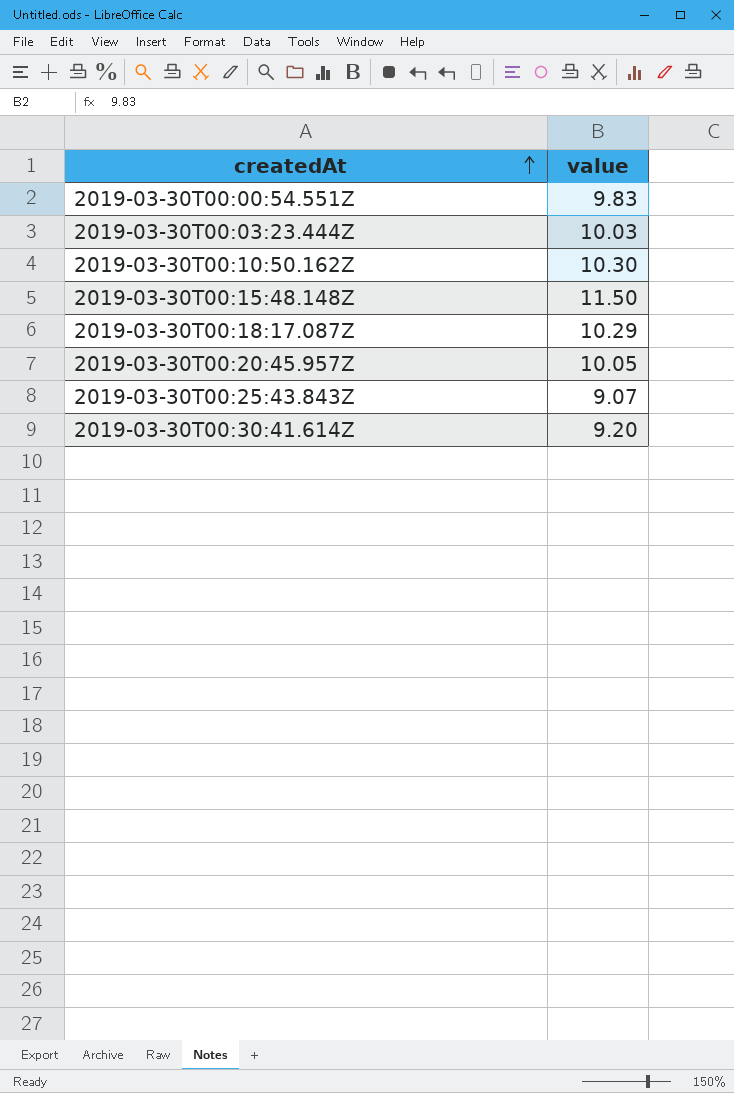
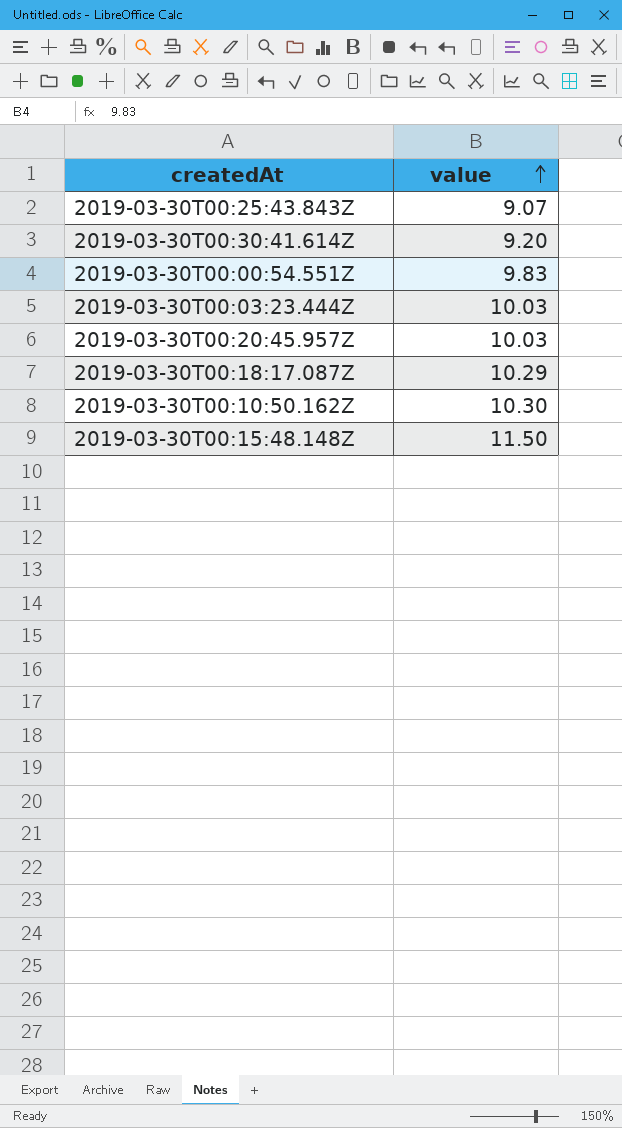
row order: createdAt ascending -> value ascending
2019-03-30T00:20:45.957Z | value: 10.05 -> 10.03

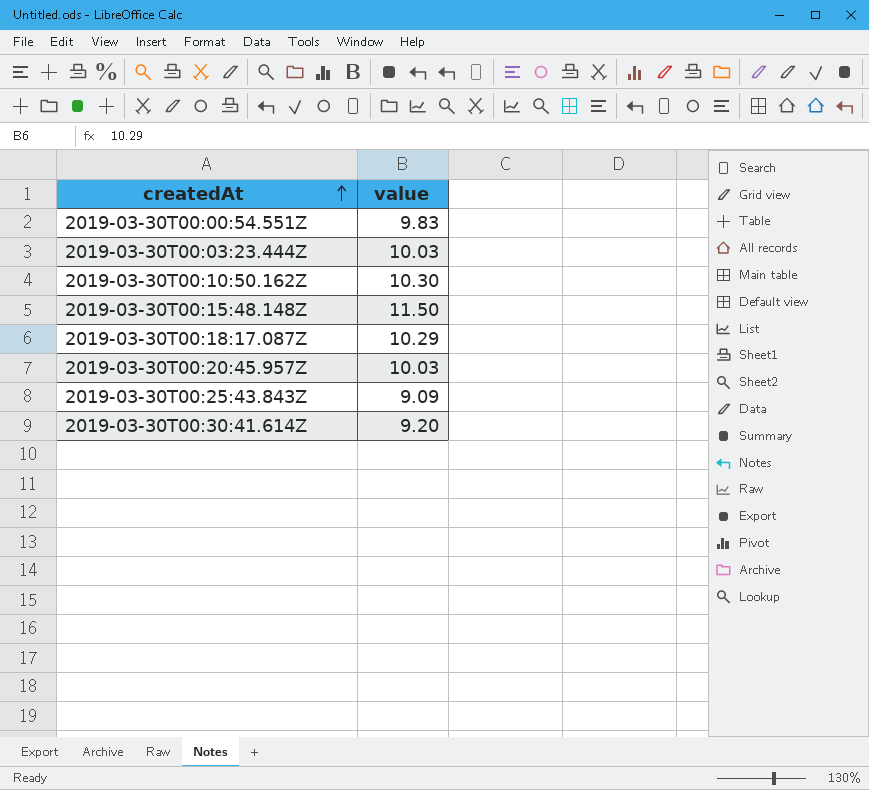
row order: value ascending -> createdAt ascending
2019-03-30T00:25:43.843Z | value: 9.07 -> 9.09

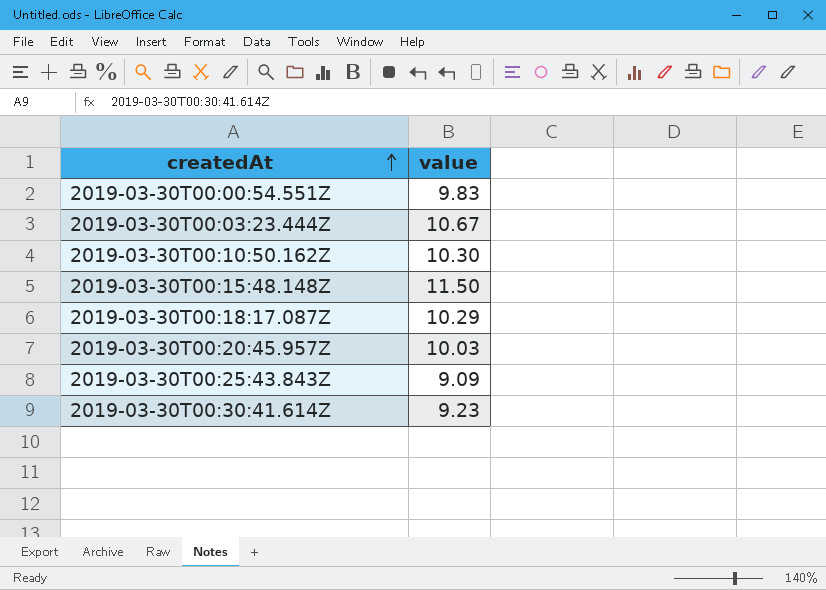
2019-03-30T00:03:23.444Z | value: 10.03 -> 10.67
2019-03-30T00:30:41.614Z | value: 9.20 -> 9.23

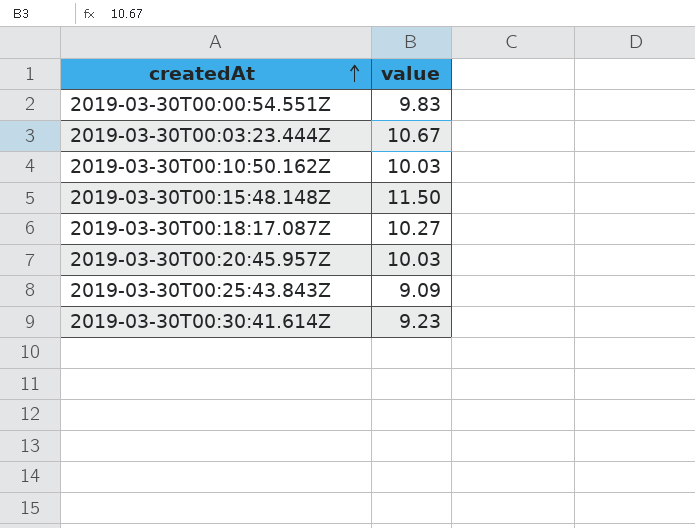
2019-03-30T00:10:50.162Z | value: 10.30 -> 10.03
2019-03-30T00:18:17.087Z | value: 10.29 -> 10.27

